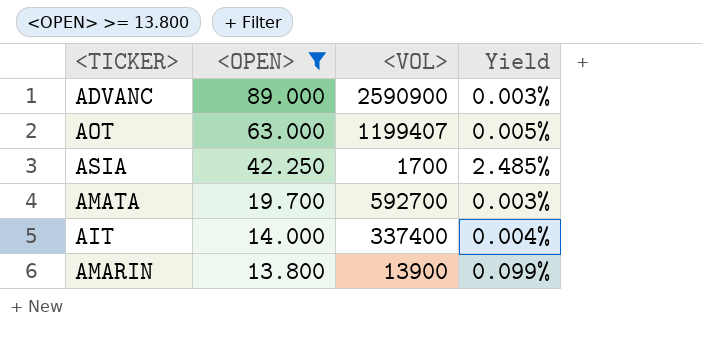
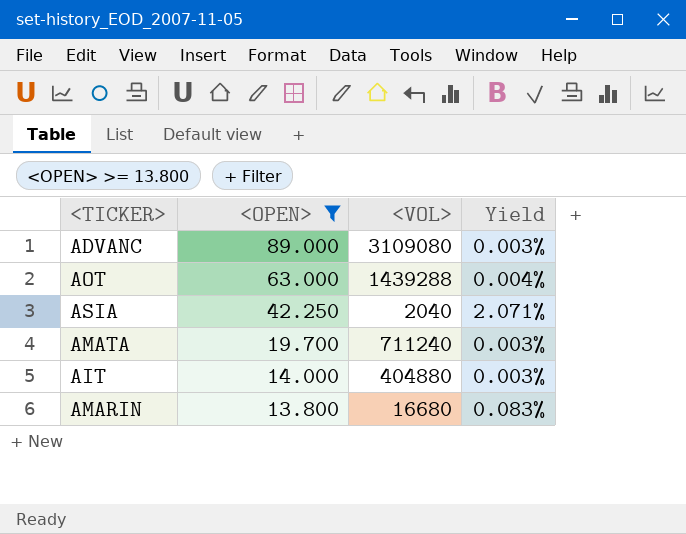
ADVANC | <VOL>: 2590900 -> 3109080
AOT | <VOL>: 1199407 -> 1439288
AOT | Yield: 0.005% -> 0.004%
ASIA | <VOL>: 1700 -> 2040
ASIA | Yield: 2.485% -> 2.071%
AMATA | <VOL>: 592700 -> 711240
AIT | <VOL>: 337400 -> 404880
AIT | Yield: 0.004% -> 0.003%
AMARIN | <VOL>: 13900 -> 16680
AMARIN | Yield: 0.099% -> 0.083%

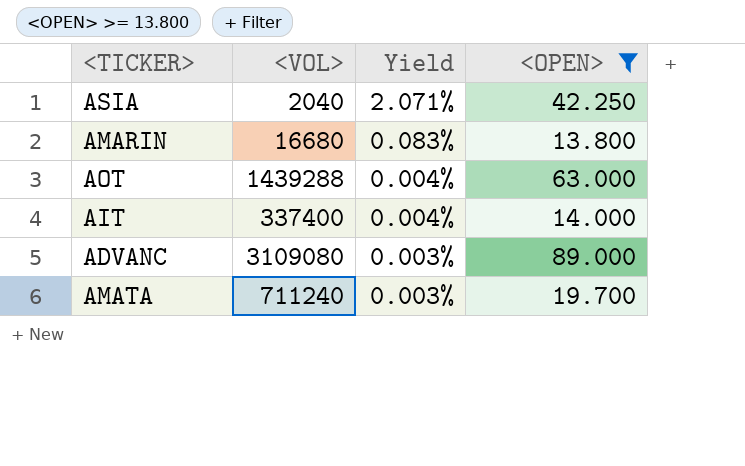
row order: <OPEN> descending -> Yield descending
column <OPEN> | position: 2 -> 4
AIT | <VOL>: 404880 -> 337400
AIT | Yield: 0.003% -> 0.004%

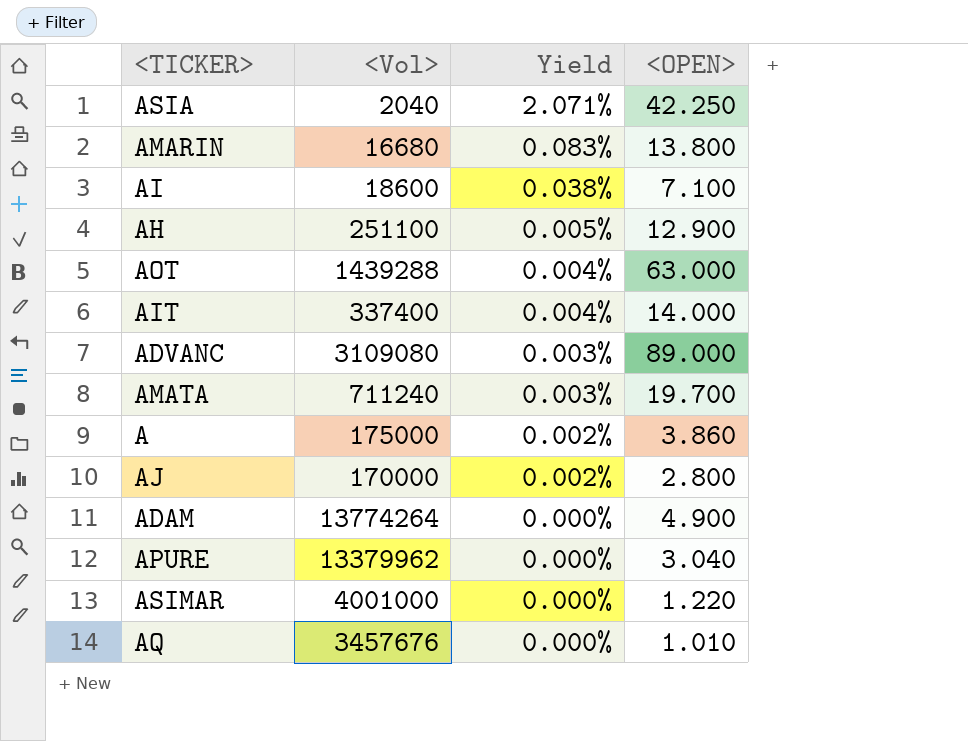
filter: <OPEN> >= 13.800 -> none
column name: <VOL> -> <Vol>

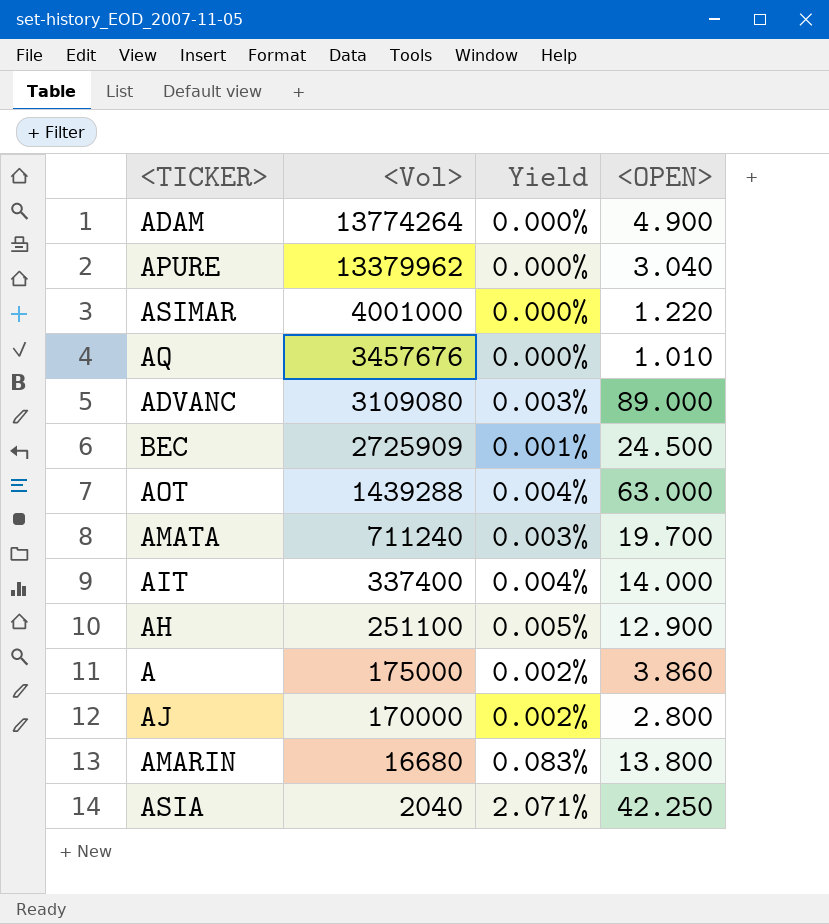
row order: Yield descending -> <Vol> descending
row AI: 18600 | 0.038% | 7.100 -> none
row BEC: none -> 2725909 | 0.001% | 24.500

